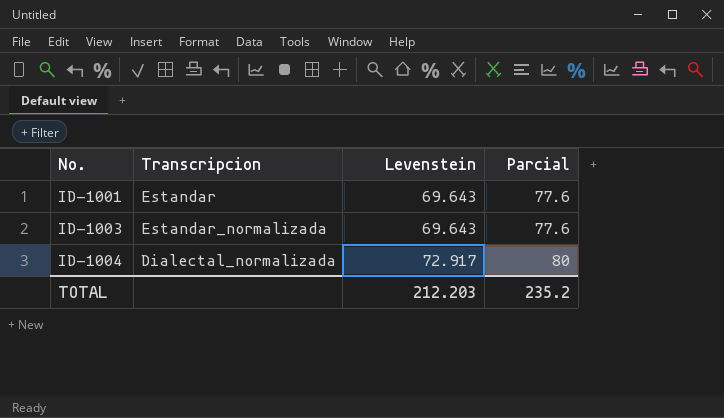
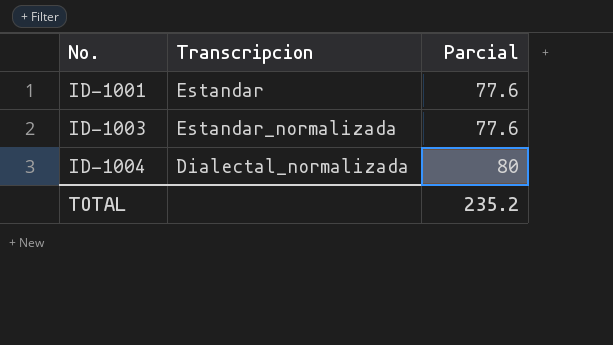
column Levenstein | position: 3 -> none

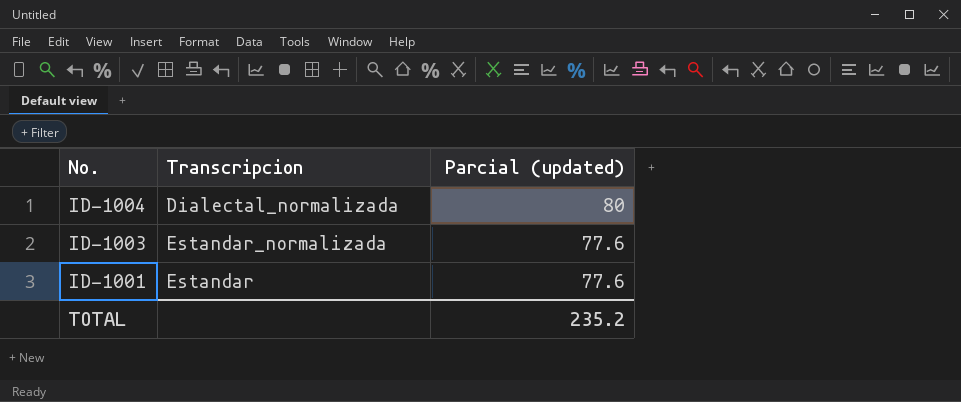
row order: No. ascending -> No. descending
column name: Parcial -> Parcial (updated)

